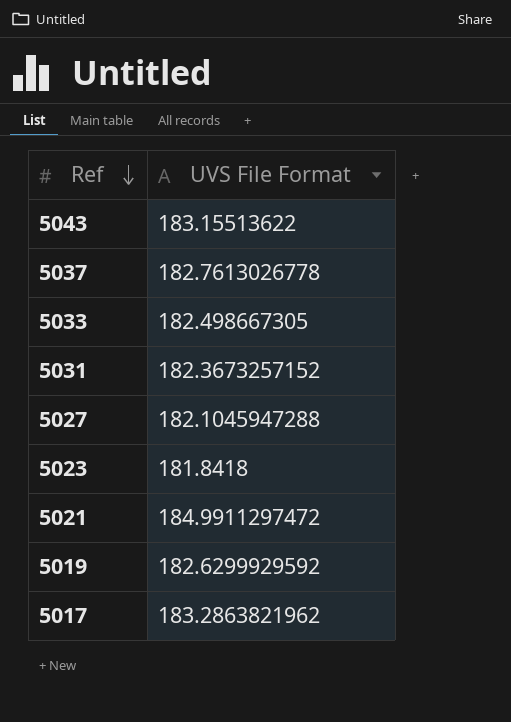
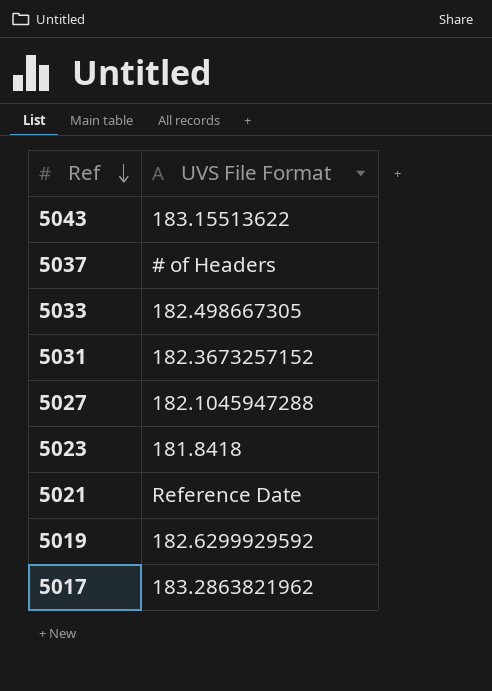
5037 | UVS File Format: 182.7613026778 -> # of Headers
5021 | UVS File Format: 184.9911297472 -> Reference Date

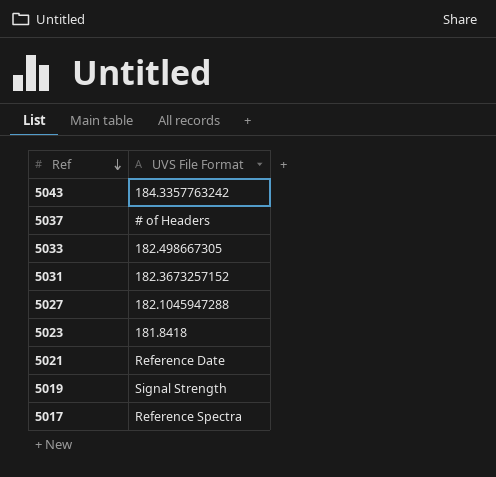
5043 | UVS File Format: 183.15513622 -> 184.3357763242
5019 | UVS File Format: 182.6299929592 -> Signal Strength
5017 | UVS File Format: 183.2863821962 -> Reference Spectra

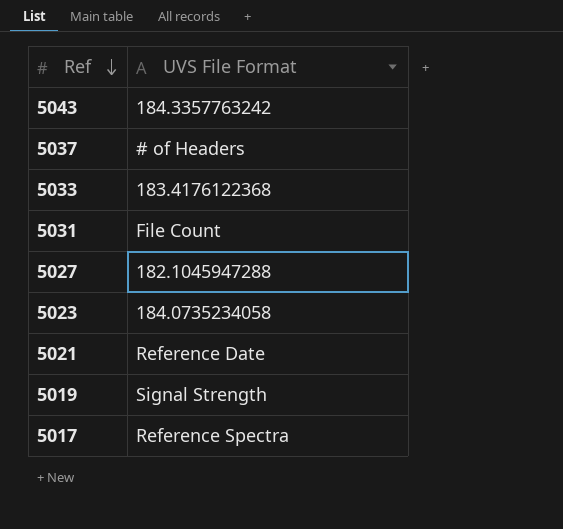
5033 | UVS File Format: 182.498667305 -> 183.4176122368
5031 | UVS File Format: 182.3673257152 -> File Count
5023 | UVS File Format: 181.8418 -> 184.0735234058

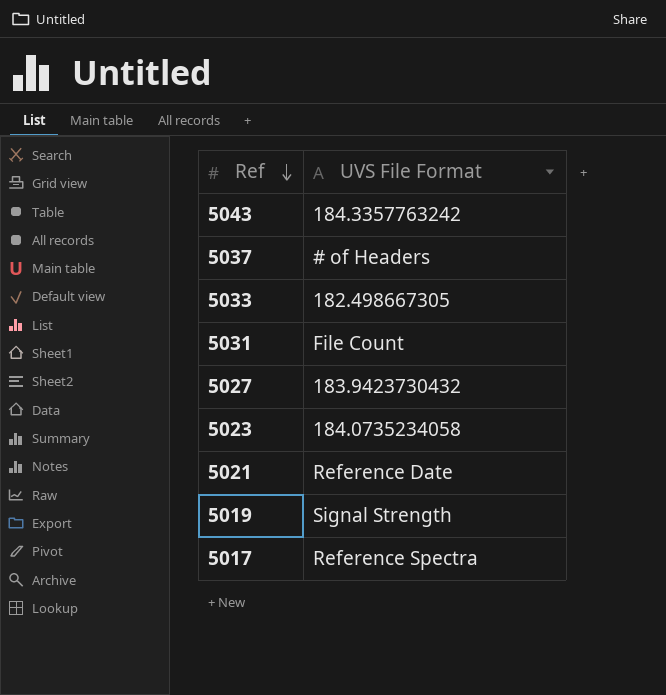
5033 | UVS File Format: 183.4176122368 -> 182.498667305
5027 | UVS File Format: 182.1045947288 -> 183.9423730432

